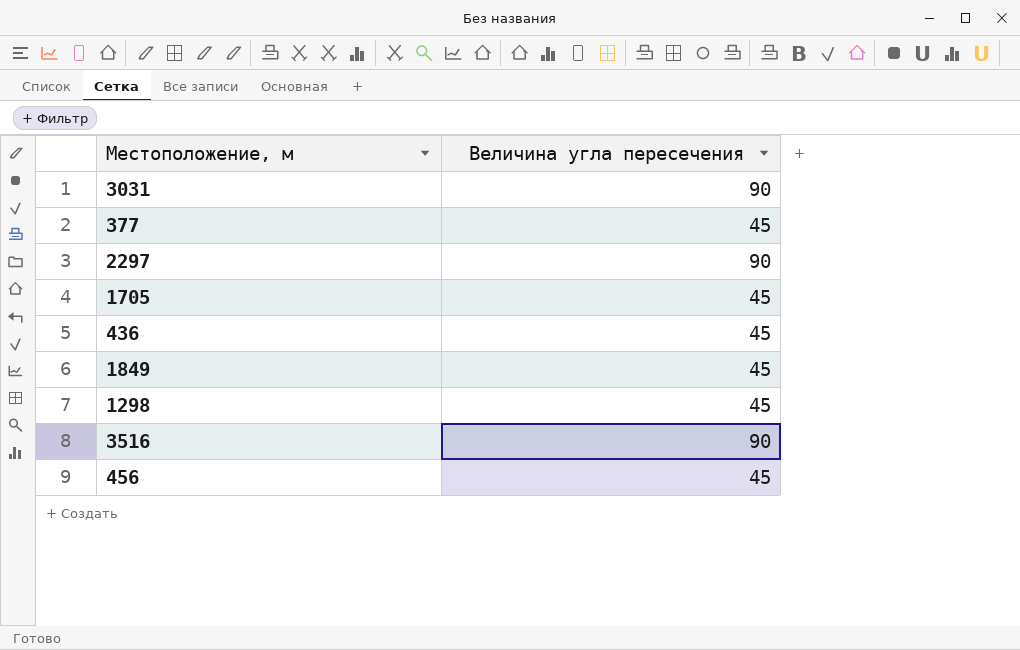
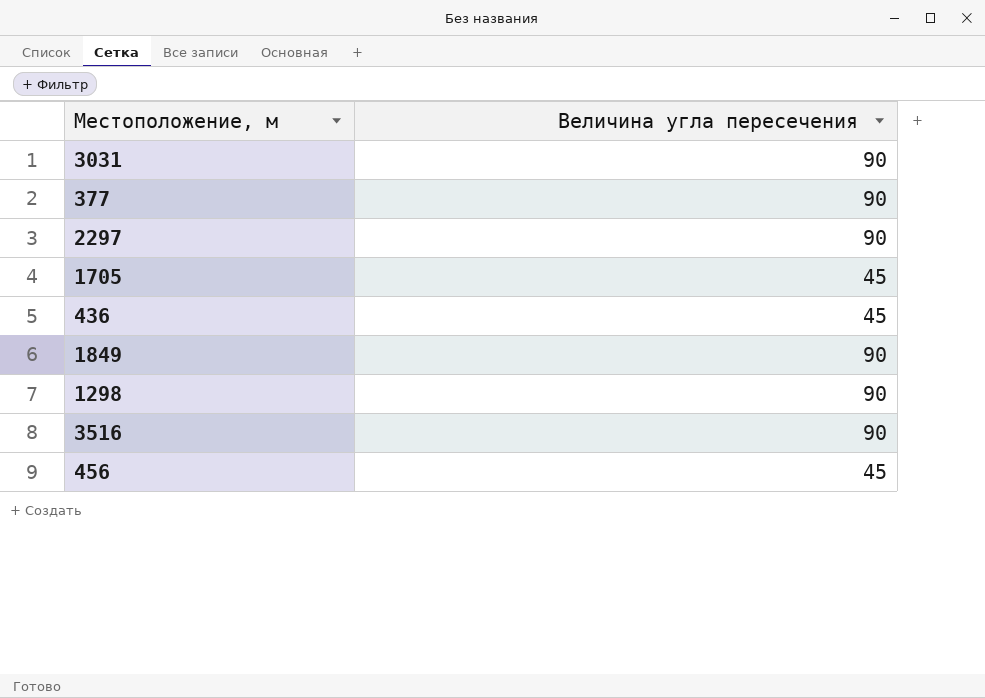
377 | Величина угла пересечения: 45 -> 90
1849 | Величина угла пересечения: 45 -> 90
1298 | Величина угла пересечения: 45 -> 90

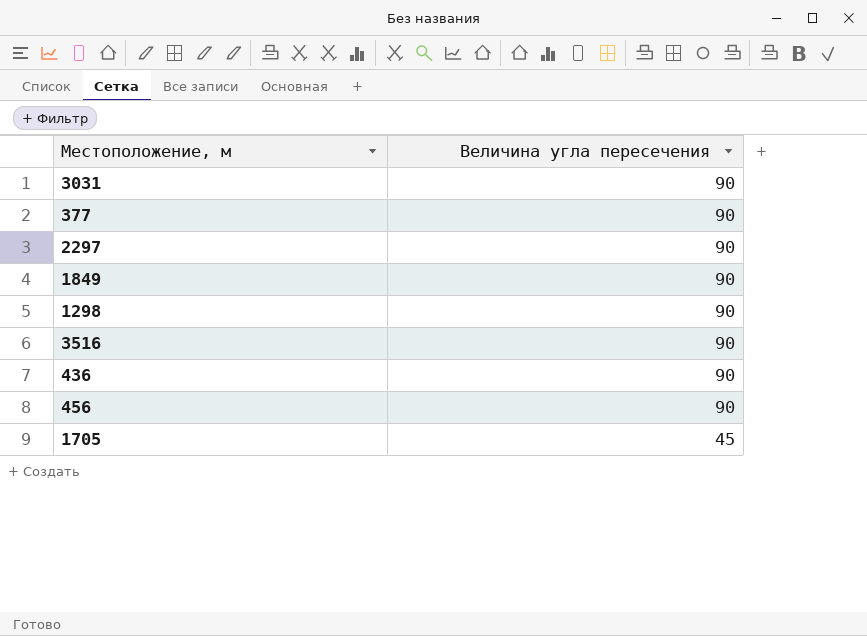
row order: none -> Величина угла пересечения descending
436 | Величина угла пересечения: 45 -> 90
456 | Величина угла пересечения: 45 -> 90

